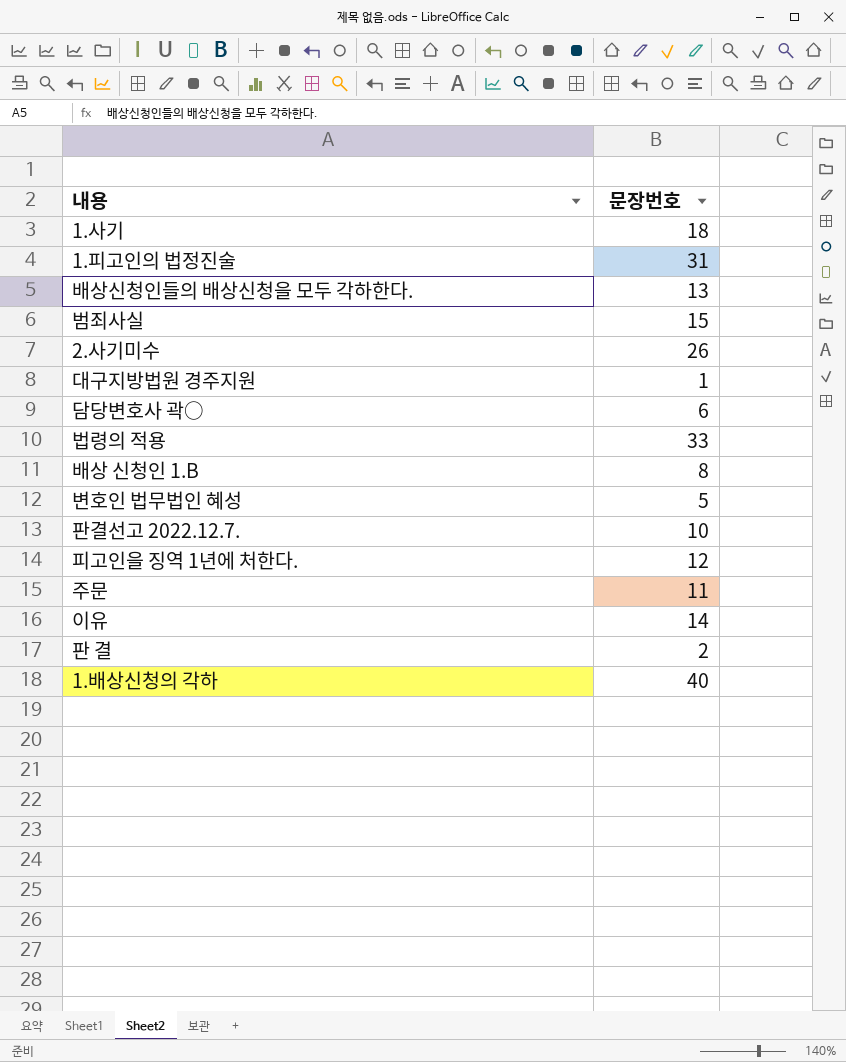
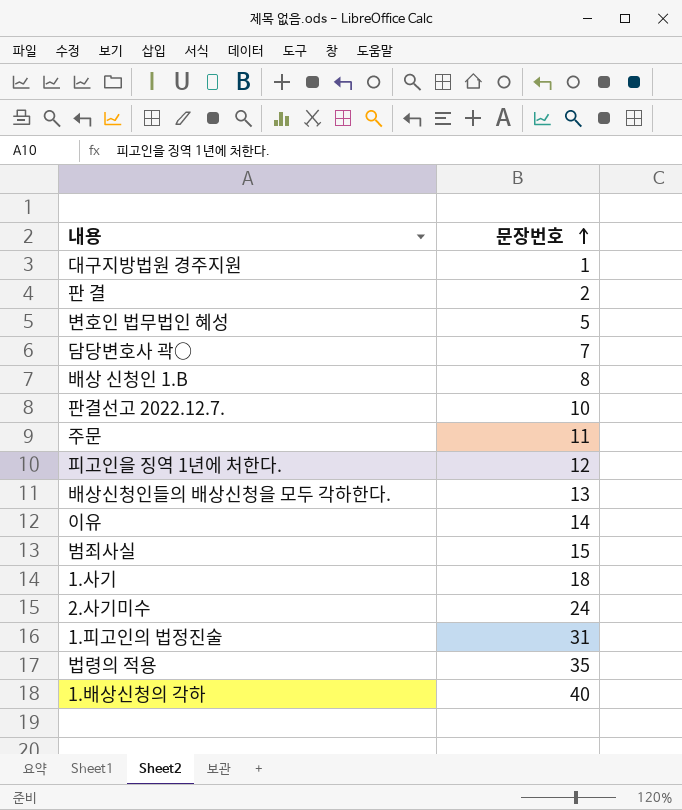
row order: none -> 문장번호 ascending
담당변호사 곽○ | 문장번호: 6 -> 7
2.사기미수 | 문장번호: 26 -> 24
법령의 적용 | 문장번호: 33 -> 35

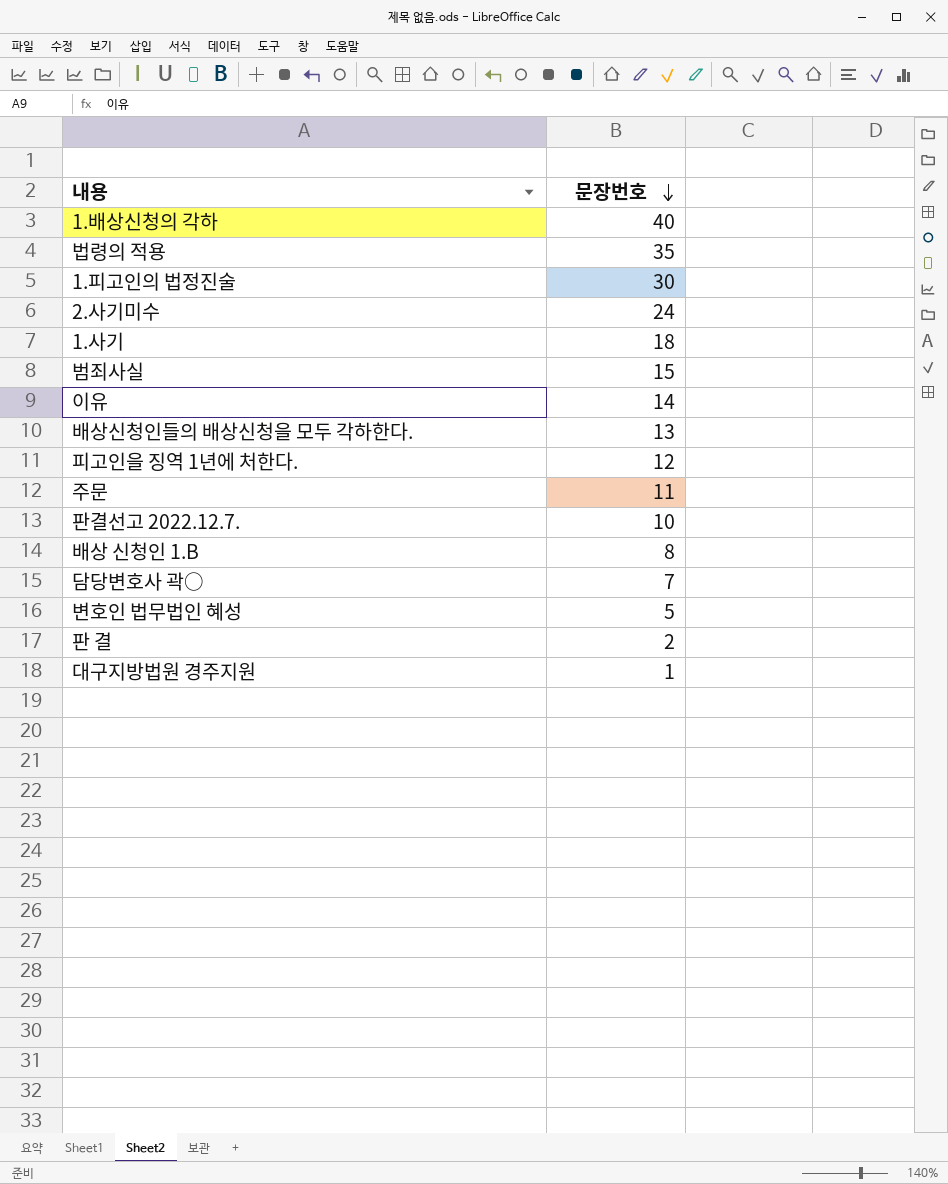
row order: 문장번호 ascending -> 문장번호 descending
1.피고인의 법정진술 | 문장번호: 31 -> 30

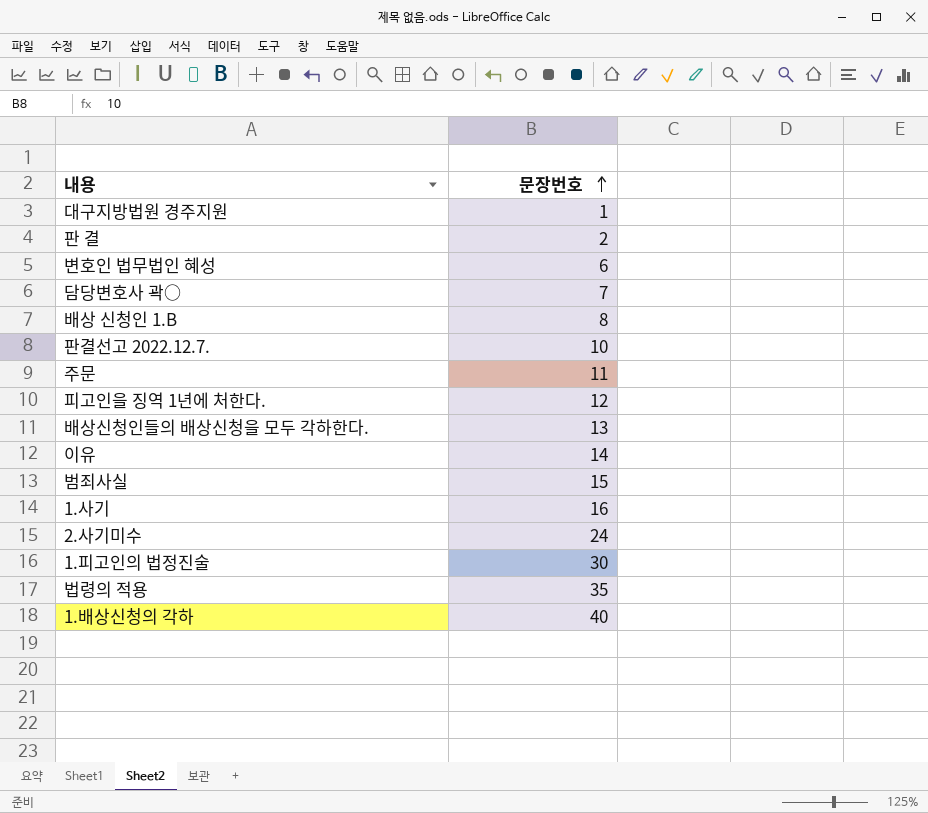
row order: 문장번호 descending -> 문장번호 ascending
변호인 법무법인 혜성 | 문장번호: 5 -> 6
1.사기 | 문장번호: 18 -> 16

